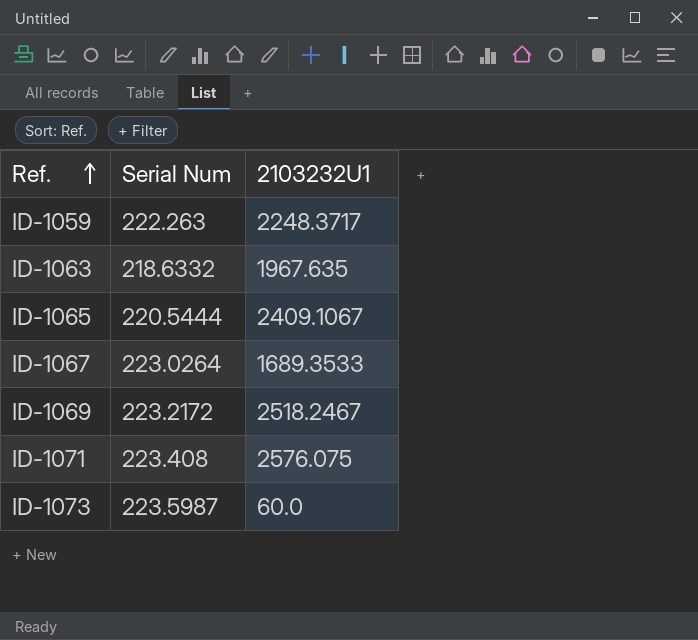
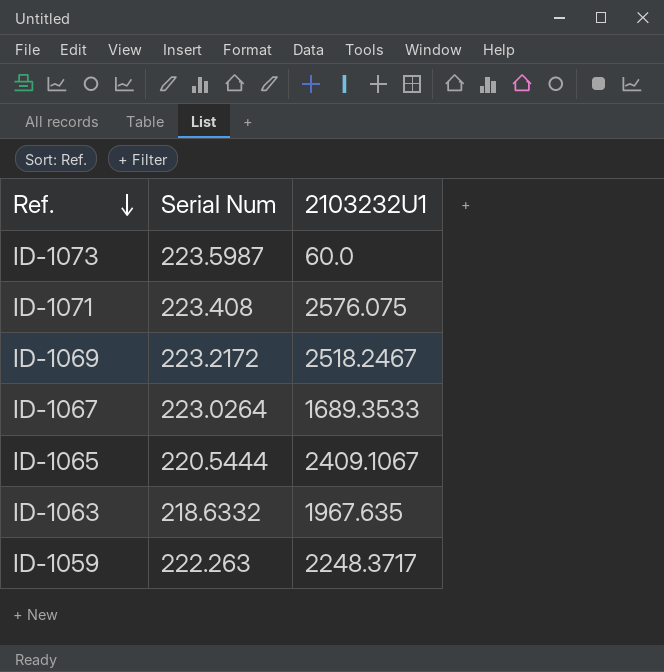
row order: Ref. ascending -> Ref. descending

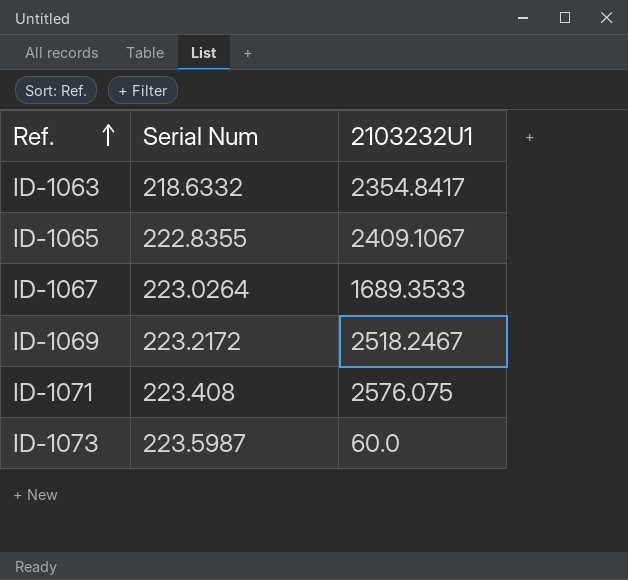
row order: Ref. descending -> Ref. ascending
row ID-1059: 222.263 | 2248.3717 -> none
ID-1063 | 2103232U1: 1967.635 -> 2354.8417
ID-1065 | Serial Num: 220.5444 -> 222.8355

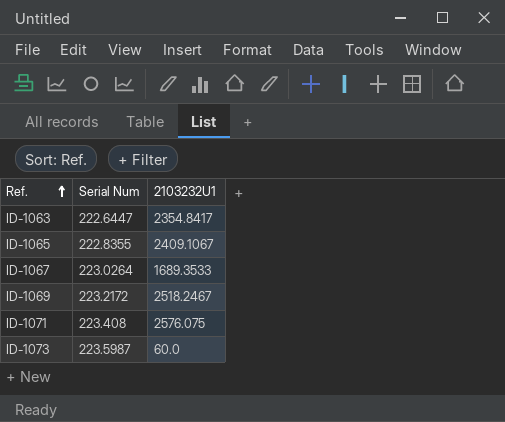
ID-1063 | Serial Num: 218.6332 -> 222.6447

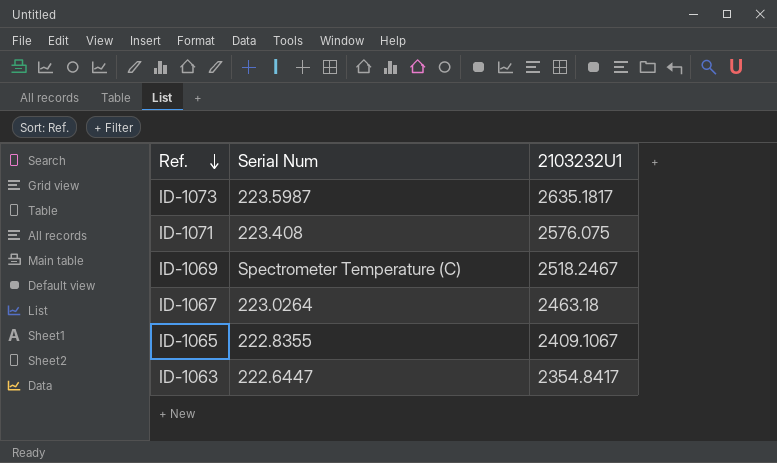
row order: Ref. ascending -> Ref. descending
ID-1073 | 2103232U1: 60.0 -> 2635.1817
ID-1069 | Serial Num: 223.2172 -> Spectrometer Temperature (C)
ID-1067 | 2103232U1: 1689.3533 -> 2463.18

